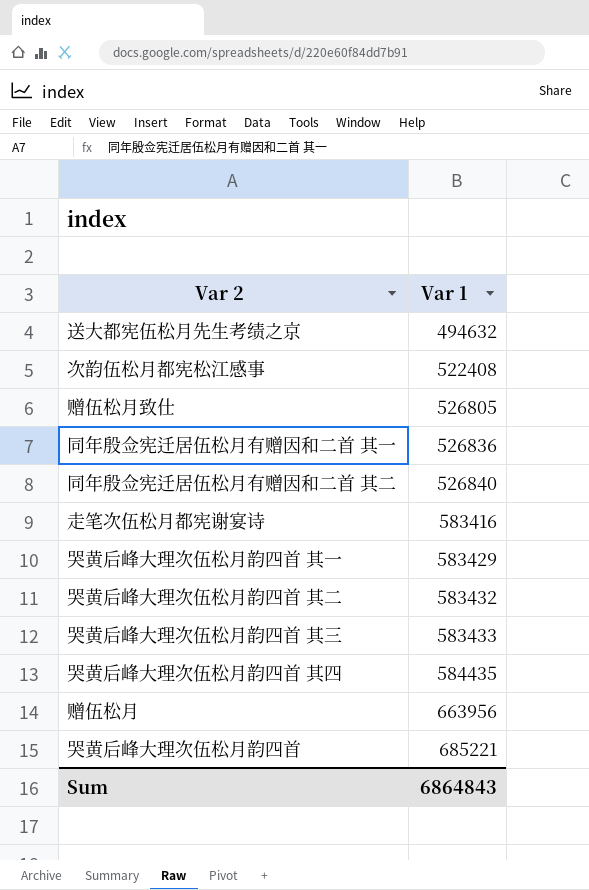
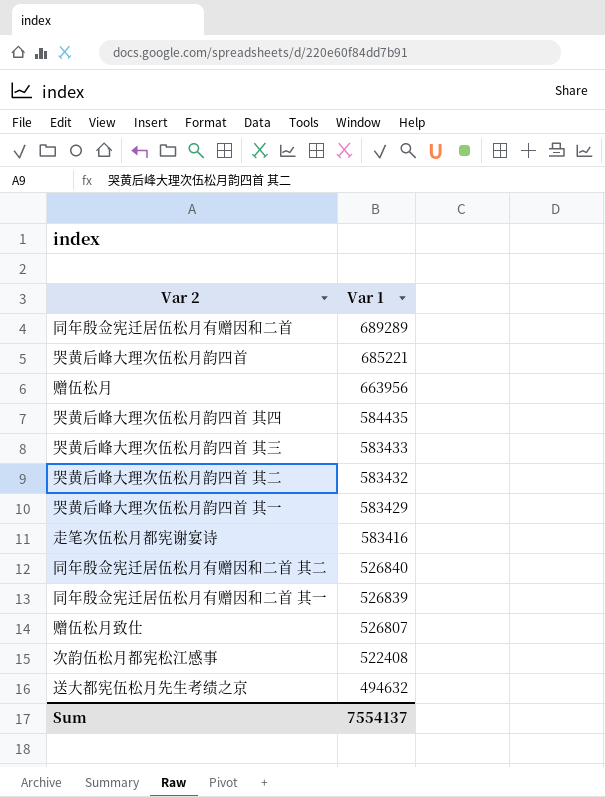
row order: Var 1 ascending -> Var 1 descending
row 同年殷佥宪迁居伍松月有赠因和二首: none -> 689289
同年殷佥宪迁居伍松月有赠因和二首 其一 | Var 1: 526836 -> 526839
赠伍松月致仕 | Var 1: 526805 -> 526807
Sum | Var 1: 6864843 -> 7554137

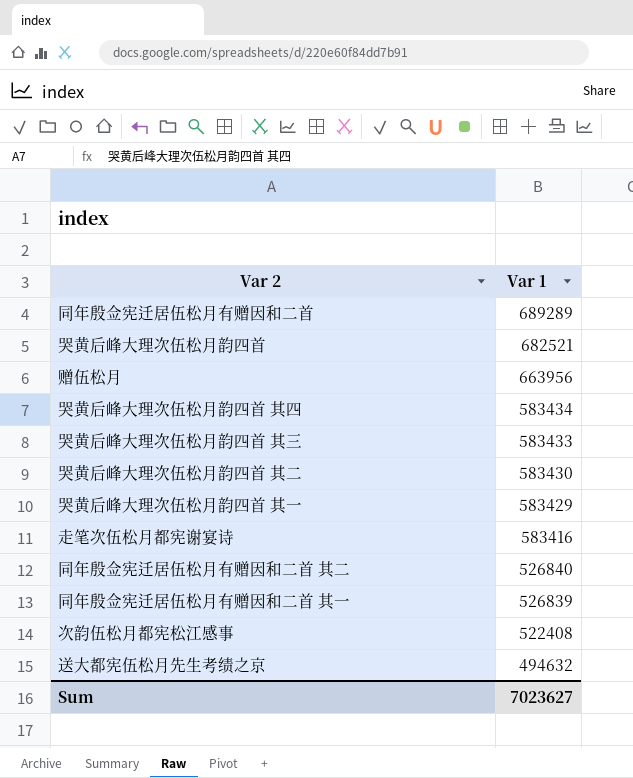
row 赠伍松月致仕: 526807 -> none
哭黄后峰大理次伍松月韵四首 | Var 1: 685221 -> 682521
哭黄后峰大理次伍松月韵四首 其四 | Var 1: 584435 -> 583434
哭黄后峰大理次伍松月韵四首 其二 | Var 1: 583432 -> 583430
Sum | Var 1: 7554137 -> 7023627

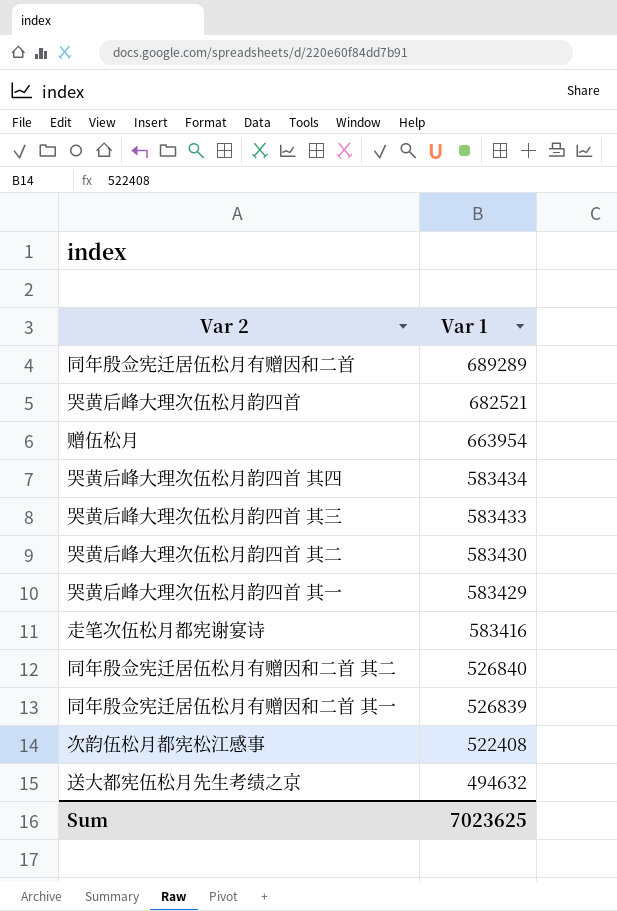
赠伍松月 | Var 1: 663956 -> 663954
Sum | Var 1: 7023627 -> 7023625

